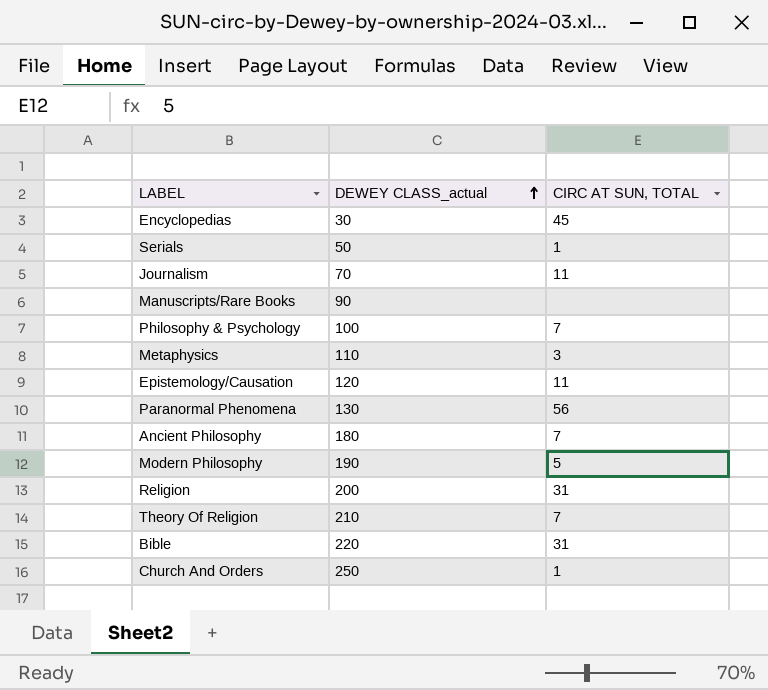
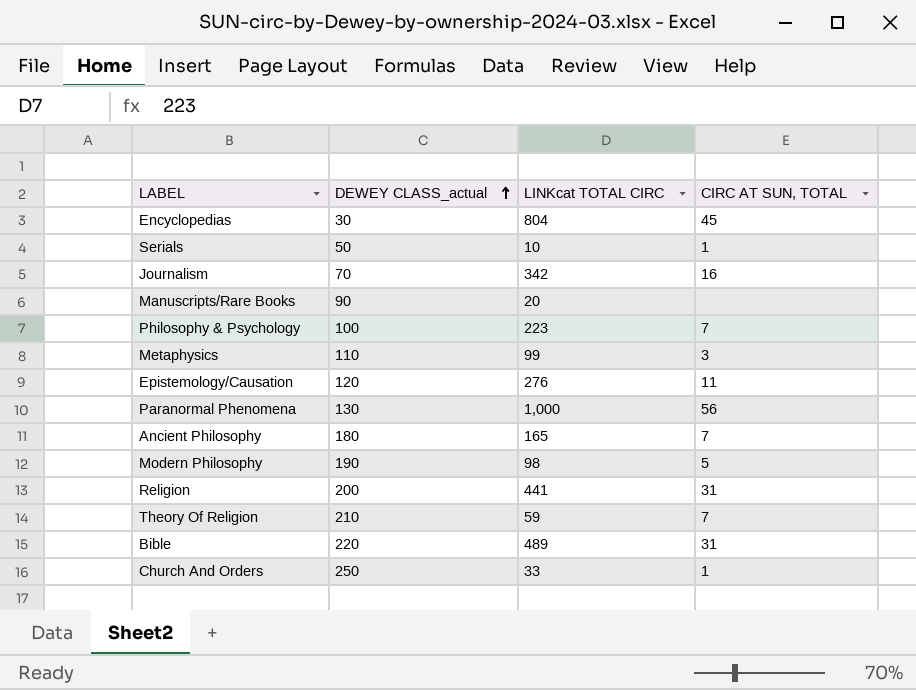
column LINKcat TOTAL CIRC | position: none -> 3
Journalism | CIRC AT SUN, TOTAL: 11 -> 16

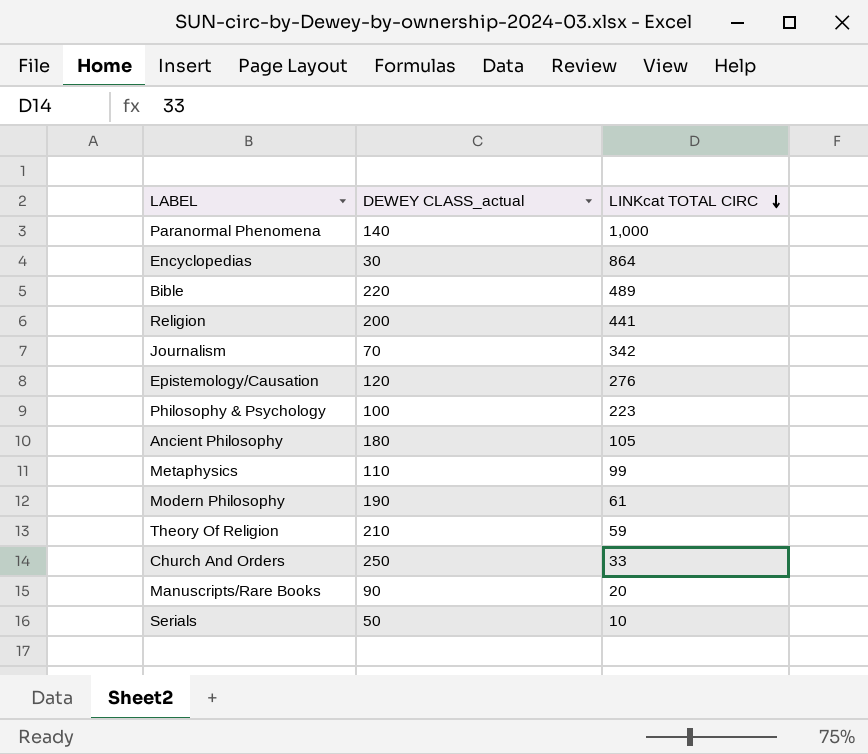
row order: DEWEY CLASS_actual ascending -> LINKcat TOTAL CIRC descending
column CIRC AT SUN, TOTAL | position: 4 -> none
Paranormal Phenomena | DEWEY CLASS_actual: 130 -> 140
Encyclopedias | LINKcat TOTAL CIRC: 804 -> 864
Ancient Philosophy | LINKcat TOTAL CIRC: 165 -> 105
Modern Philosophy | LINKcat TOTAL CIRC: 98 -> 61

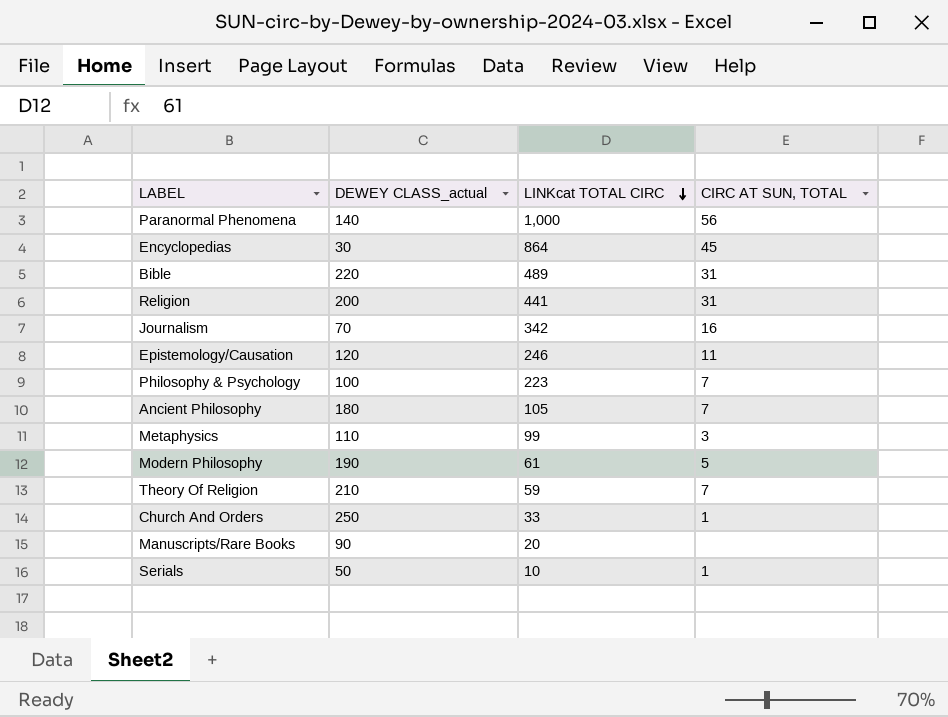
column CIRC AT SUN, TOTAL | position: none -> 4
Epistemology/Causation | LINKcat TOTAL CIRC: 276 -> 246

